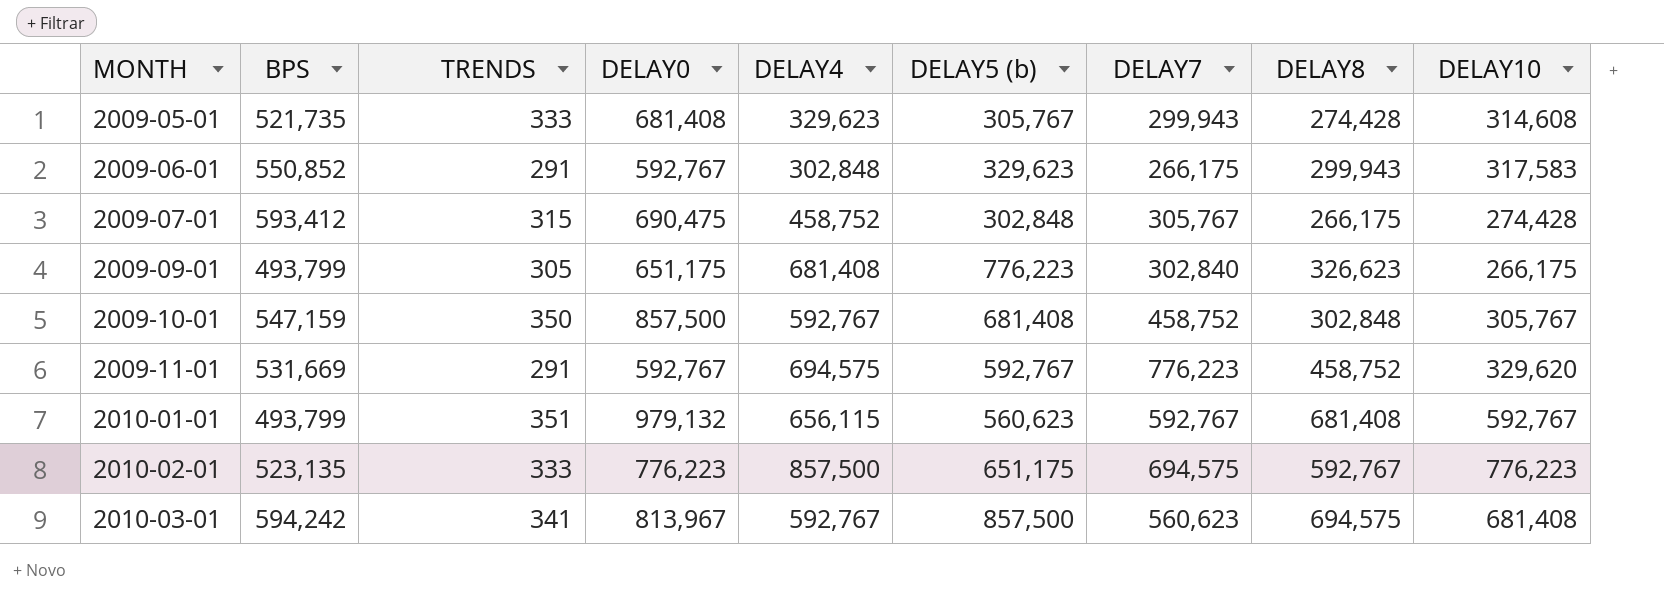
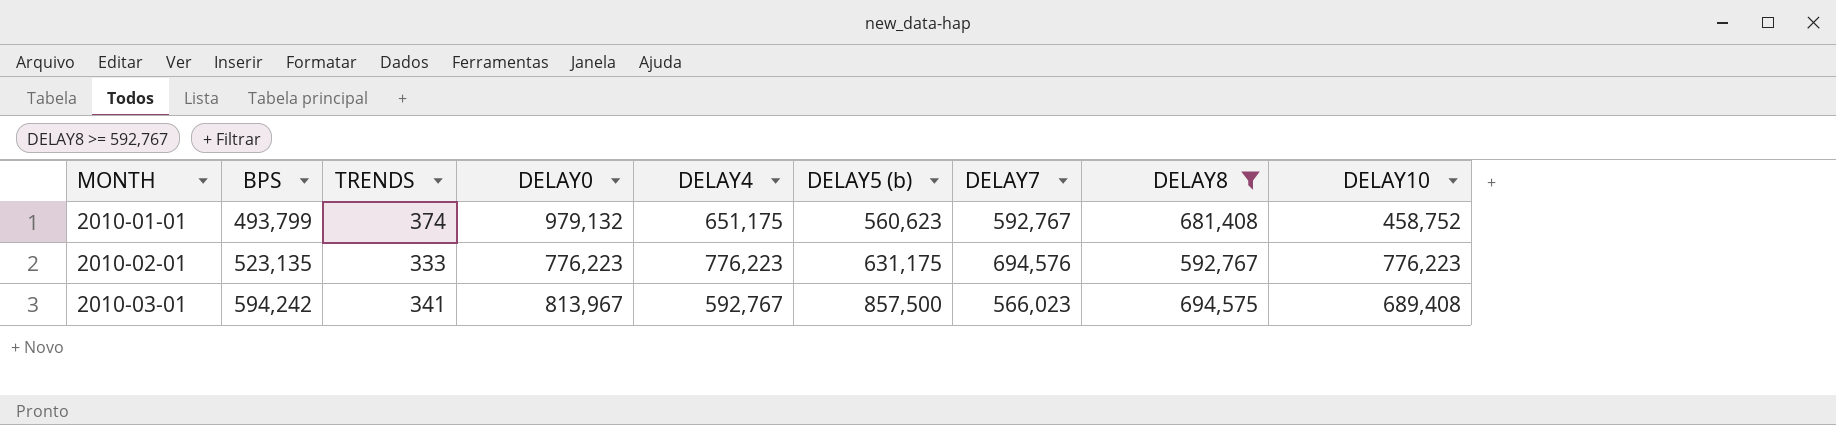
filter: none -> DELAY8 >= 592,767
2010-01-01 | TRENDS: 351 -> 374
2010-01-01 | DELAY4: 656,115 -> 651,175
2010-01-01 | DELAY10: 592,767 -> 458,752
2010-02-01 | DELAY4: 857,500 -> 776,223
2010-02-01 | DELAY5 (b): 651,175 -> 631,175
2010-02-01 | DELAY7: 694,575 -> 694,576
2010-03-01 | DELAY7: 560,623 -> 566,023
2010-03-01 | DELAY10: 681,408 -> 689,408

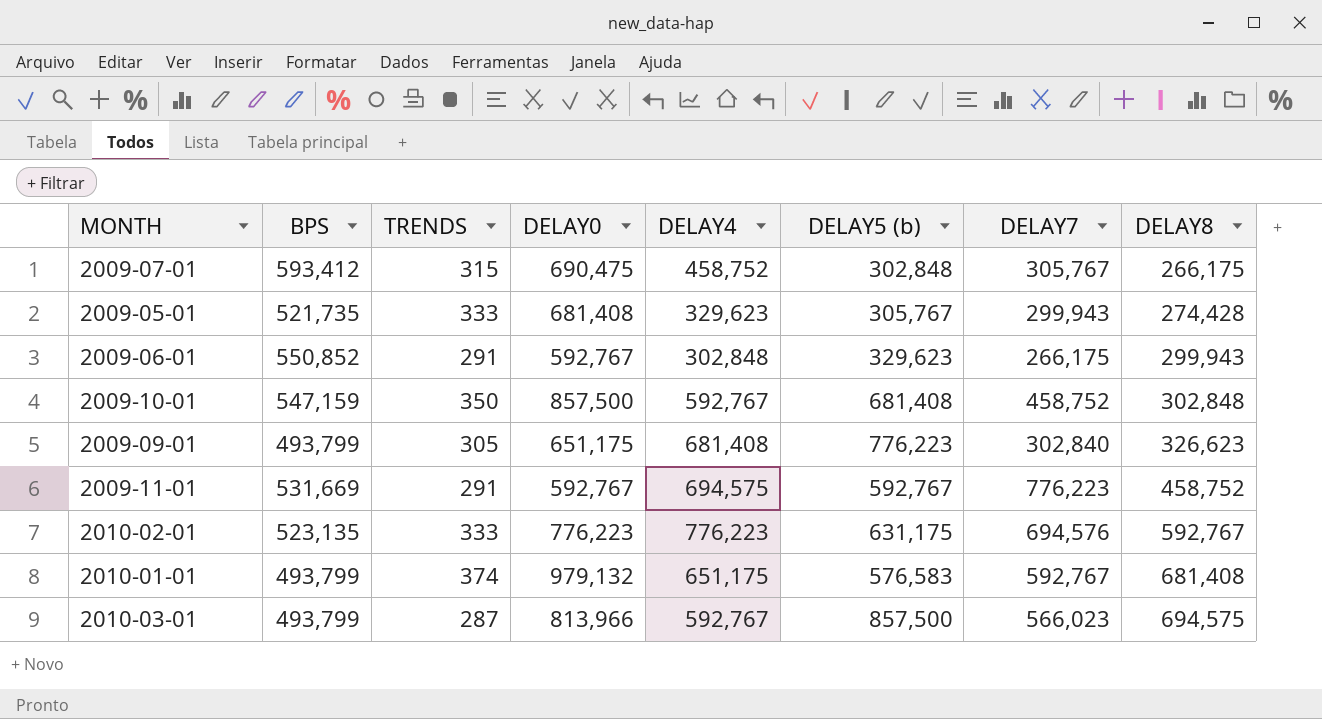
filter: DELAY8 >= 592,767 -> none
row order: MONTH ascending -> DELAY8 ascending
column DELAY10 | position: 9 -> none
2010-01-01 | DELAY5 (b): 560,623 -> 576,583
2010-03-01 | BPS: 594,242 -> 493,799
2010-03-01 | TRENDS: 341 -> 287
2010-03-01 | DELAY0: 813,967 -> 813,966

